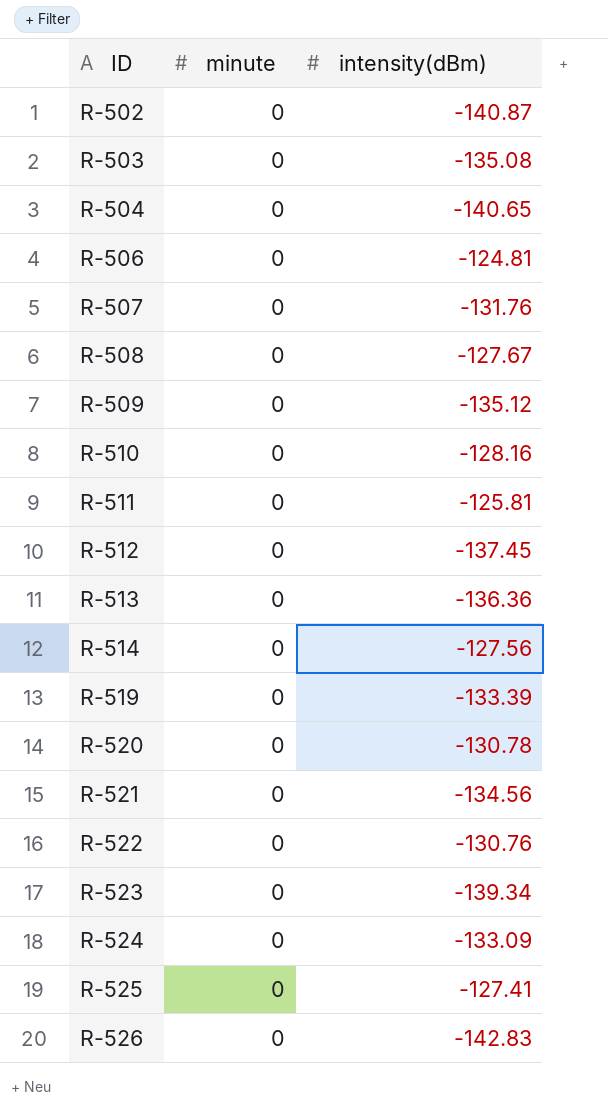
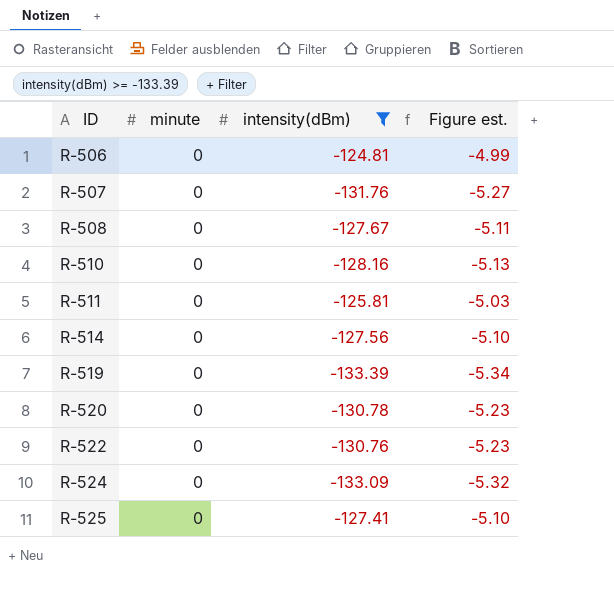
filter: none -> intensity(dBm) >= -133.39
column Figure est. | formula: none -> [intensity(dBm)] * 0.04

